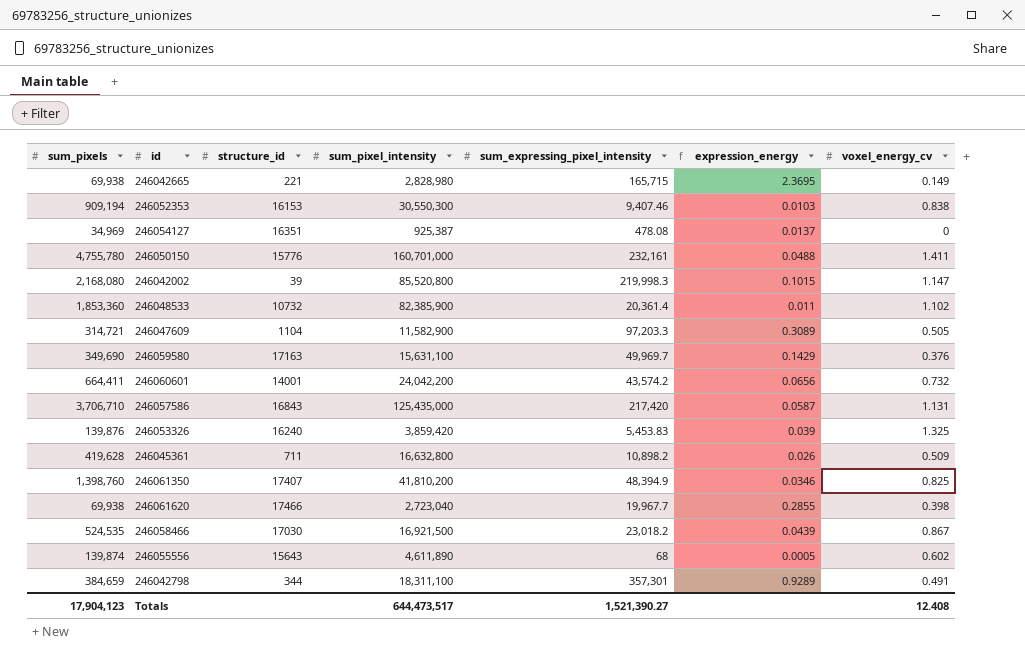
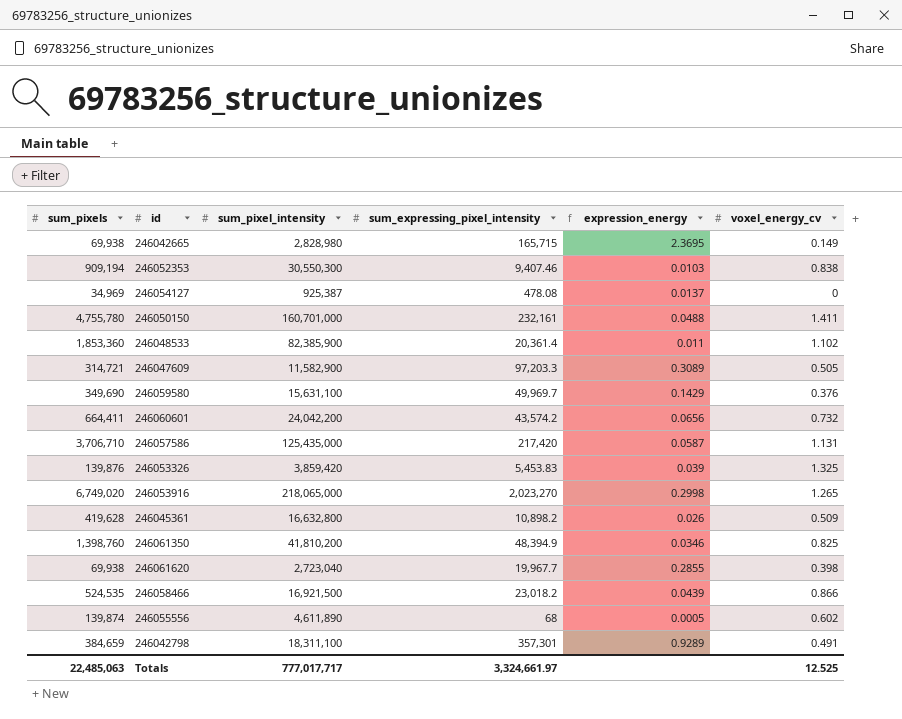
column structure_id | position: 3 -> none
row 246042002: 2,168,080 | 39 | 85,520,800 | 219,998.3 | 0.1015 | 1.147 -> none
row 246053916: none -> 6,749,020 | 218,065,000 | 2,023,270 | 0.2998 | 1.265
246058466 | voxel_energy_cv: 0.867 -> 0.866
Totals | sum_pixels: 17,904,123 -> 22,485,063
Totals | sum_pixel_intensity: 644,473,517 -> 777,017,717
Totals | sum_expressing_pixel_intensity: 1,521,390.27 -> 3,324,661.97
Totals | voxel_energy_cv: 12.408 -> 12.525

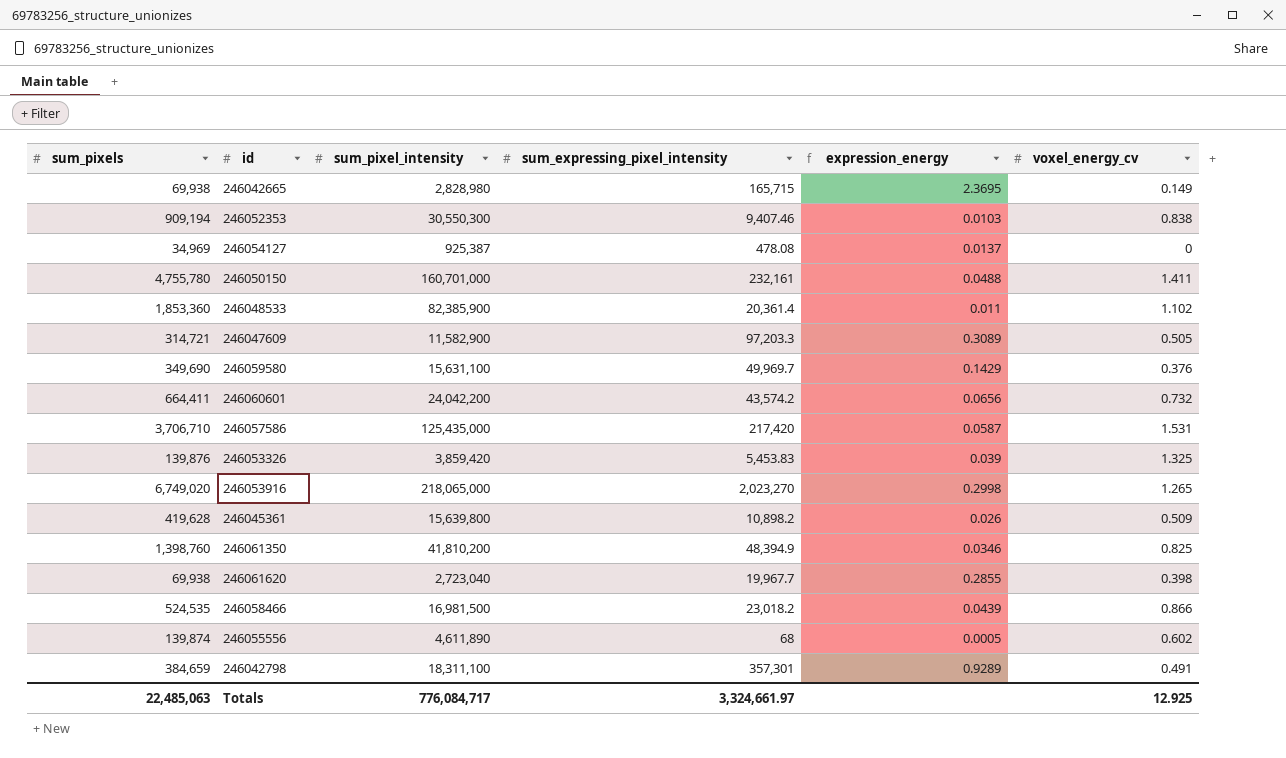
246057586 | voxel_energy_cv: 1.131 -> 1.531
246045361 | sum_pixel_intensity: 16,632,800 -> 15,639,800
246058466 | sum_pixel_intensity: 16,921,500 -> 16,981,500
Totals | sum_pixel_intensity: 777,017,717 -> 776,084,717
Totals | voxel_energy_cv: 12.525 -> 12.925

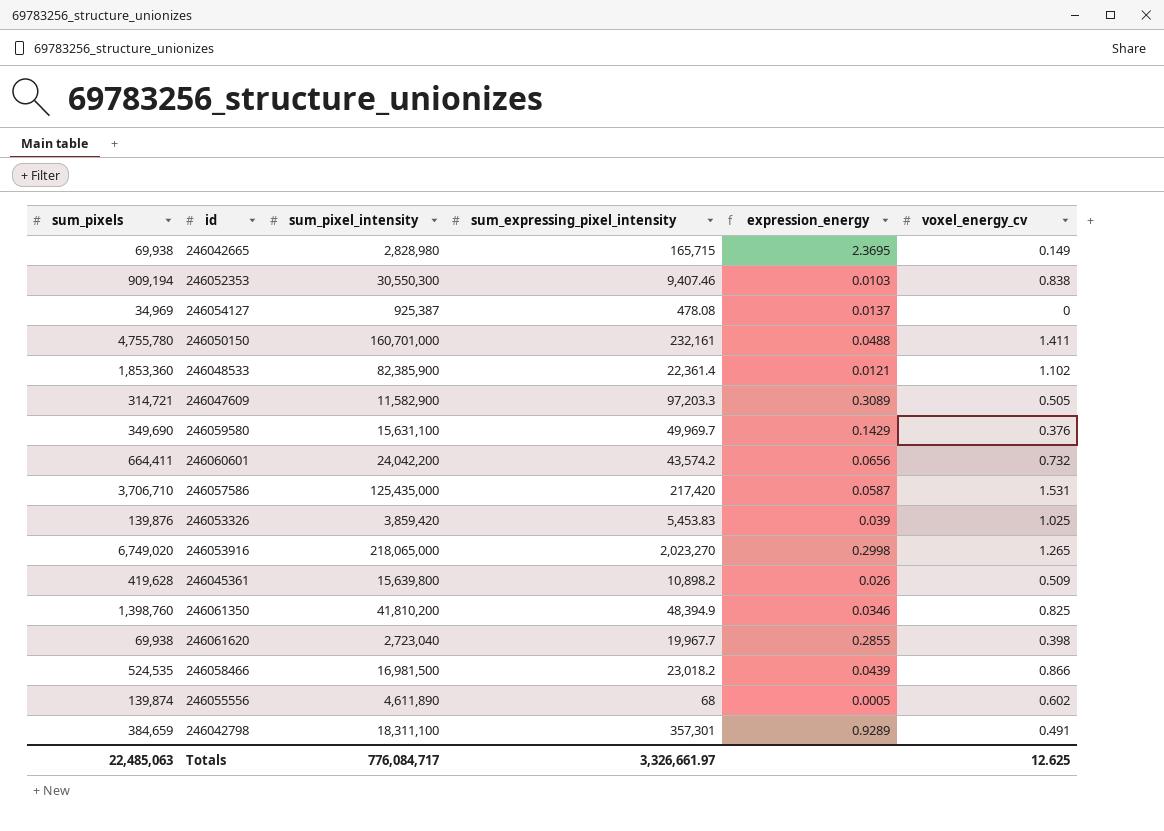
246048533 | sum_expressing_pixel_intensity: 20,361.4 -> 22,361.4
246048533 | expression_energy: 0.011 -> 0.0121
246053326 | voxel_energy_cv: 1.325 -> 1.025
Totals | sum_expressing_pixel_intensity: 3,324,661.97 -> 3,326,661.97
Totals | voxel_energy_cv: 12.925 -> 12.625

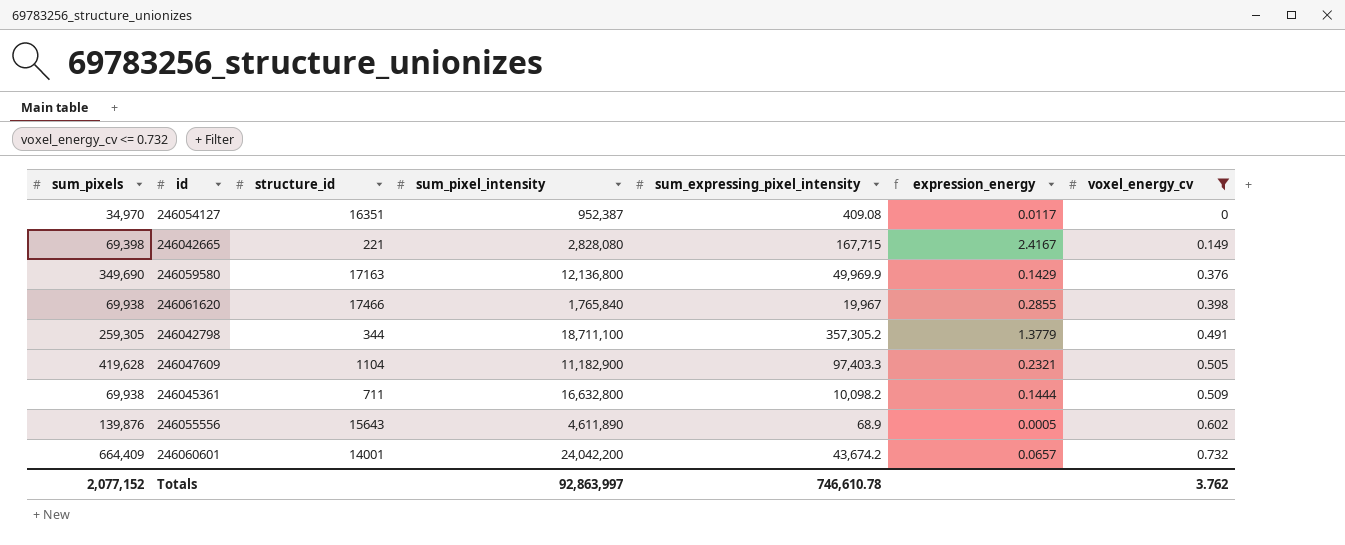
filter: none -> voxel_energy_cv <= 0.732
row order: none -> voxel_energy_cv ascending
column structure_id | position: none -> 3
246054127 | sum_pixels: 34,969 -> 34,970
246054127 | sum_pixel_intensity: 925,387 -> 952,387
246054127 | sum_expressing_pixel_intensity: 478.08 -> 409.08
246054127 | expression_energy: 0.0137 -> 0.0117
246042665 | sum_pixels: 69,938 -> 69,398
246042665 | sum_pixel_intensity: 2,828,980 -> 2,828,080
246042665 | sum_expressing_pixel_intensity: 165,715 -> 167,715
246042665 | expression_energy: 2.3695 -> 2.4167
246059580 | sum_pixel_intensity: 15,631,100 -> 12,136,800
246059580 | sum_expressing_pixel_intensity: 49,969.7 -> 49,969.9
246061620 | sum_pixel_intensity: 2,723,040 -> 1,765,840
246061620 | sum_expressing_pixel_intensity: 19,967.7 -> 19,967
246042798 | sum_pixels: 384,659 -> 259,305
246042798 | sum_pixel_intensity: 18,311,100 -> 18,711,100
246042798 | sum_expressing_pixel_intensity: 357,301 -> 357,305.2
246042798 | expression_energy: 0.9289 -> 1.3779
246047609 | sum_pixels: 314,721 -> 419,628
246047609 | sum_pixel_intensity: 11,582,900 -> 11,182,900
246047609 | sum_expressing_pixel_intensity: 97,203.3 -> 97,403.3
246047609 | expression_energy: 0.3089 -> 0.2321
246045361 | sum_pixels: 419,628 -> 69,938
246045361 | sum_pixel_intensity: 15,639,800 -> 16,632,800
246045361 | sum_expressing_pixel_intensity: 10,898.2 -> 10,098.2
246045361 | expression_energy: 0.026 -> 0.1444
246055556 | sum_pixels: 139,874 -> 139,876
246055556 | sum_expressing_pixel_intensity: 68 -> 68.9
246060601 | sum_pixels: 664,411 -> 664,409
246060601 | sum_expressing_pixel_intensity: 43,574.2 -> 43,674.2
246060601 | expression_energy: 0.0656 -> 0.0657
Totals | sum_pixels: 22,485,063 -> 2,077,152
Totals | sum_pixel_intensity: 776,084,717 -> 92,863,997
Totals | sum_expressing_pixel_intensity: 3,326,661.97 -> 746,610.78
Totals | voxel_energy_cv: 12.625 -> 3.762

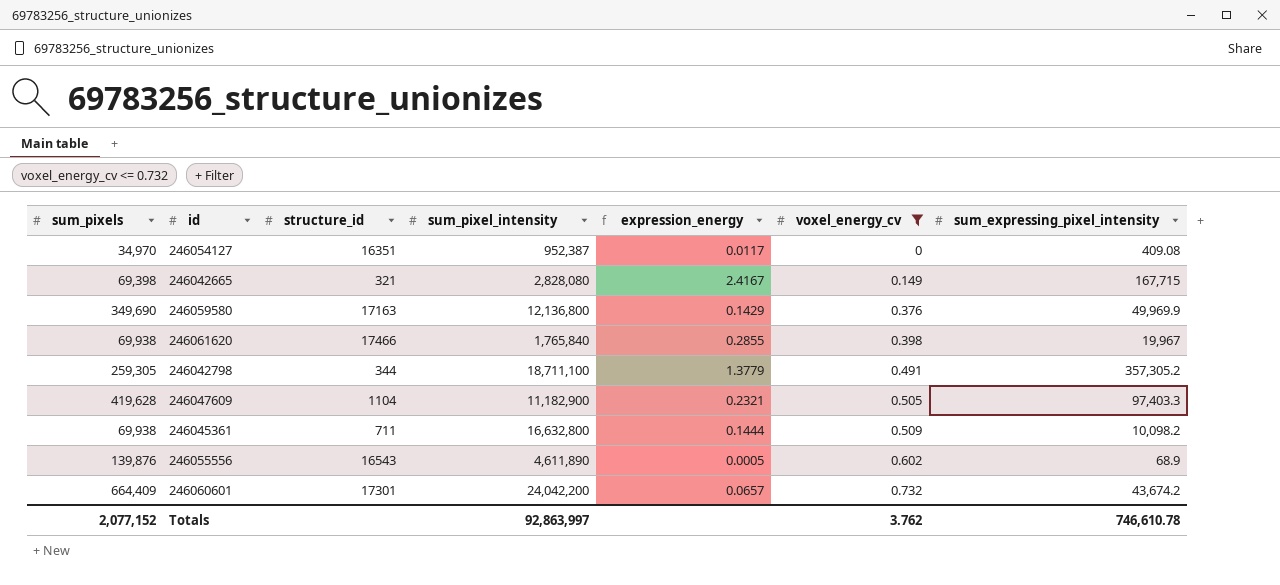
column sum_expressing_pixel_intensity | position: 5 -> 7
246042665 | structure_id: 221 -> 321
246055556 | structure_id: 15643 -> 16543
246060601 | structure_id: 14001 -> 17301

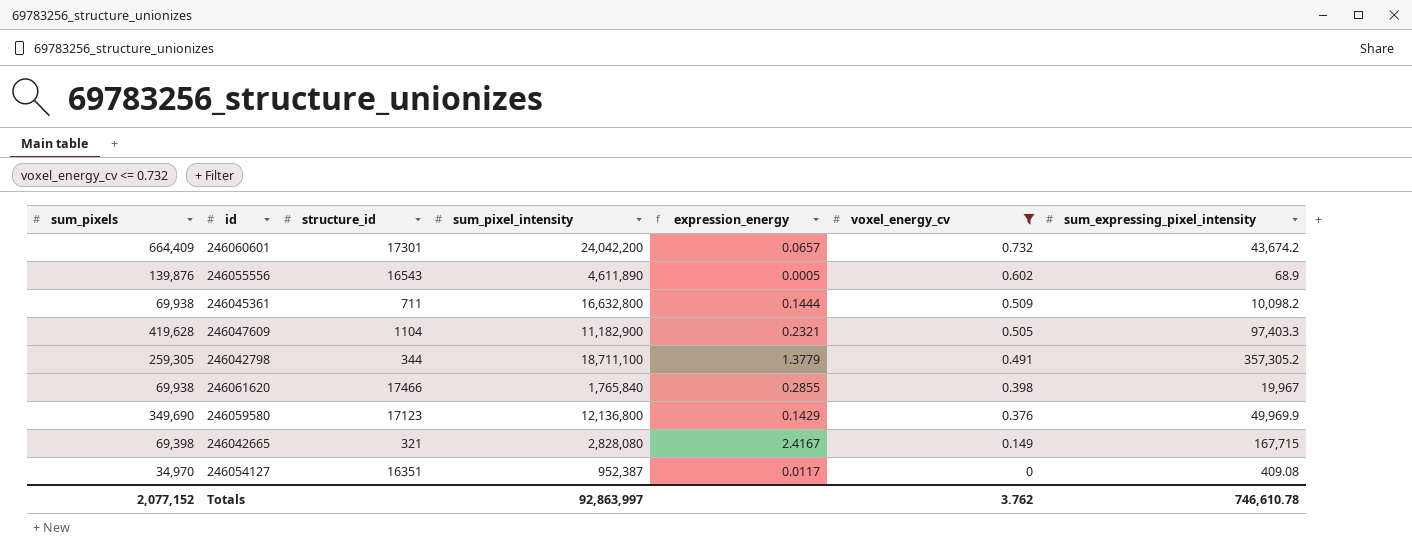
row order: voxel_energy_cv ascending -> voxel_energy_cv descending
246059580 | structure_id: 17163 -> 17123

